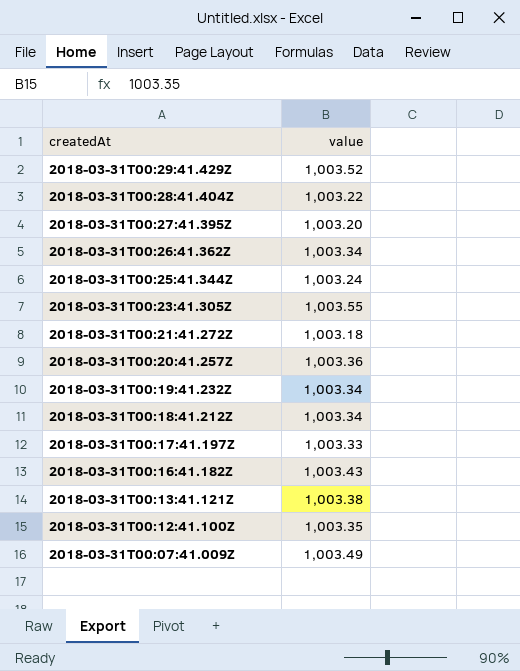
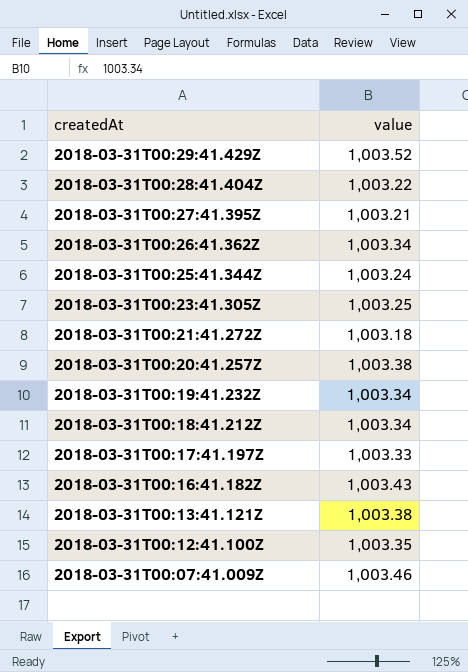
2018-03-31T00:27:41.395Z | value: 1,003.20 -> 1,003.21
2018-03-31T00:23:41.305Z | value: 1,003.55 -> 1,003.25
2018-03-31T00:20:41.257Z | value: 1,003.36 -> 1,003.38
2018-03-31T00:07:41.009Z | value: 1,003.49 -> 1,003.46

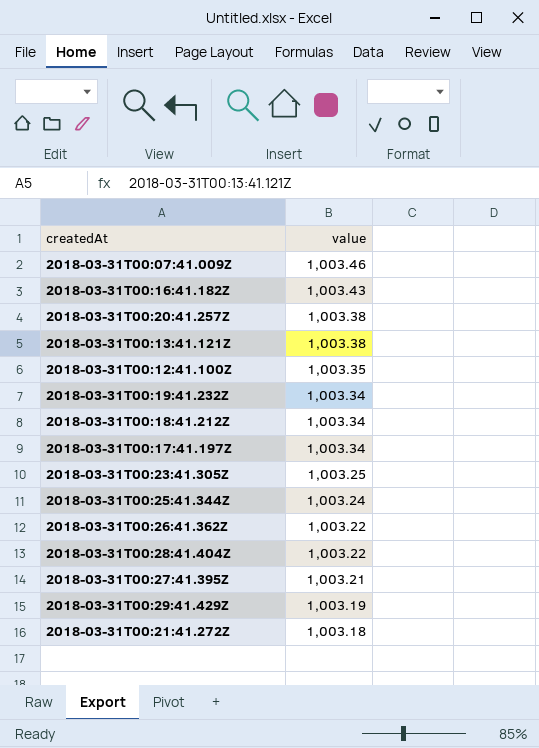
row order: createdAt descending -> value descending
2018-03-31T00:17:41.197Z | value: 1,003.33 -> 1,003.34
2018-03-31T00:26:41.362Z | value: 1,003.34 -> 1,003.22
2018-03-31T00:29:41.429Z | value: 1,003.52 -> 1,003.19

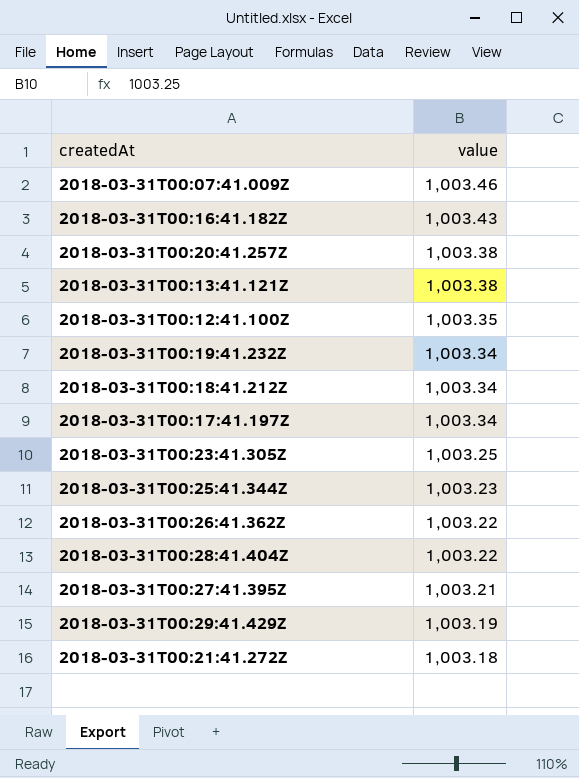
2018-03-31T00:25:41.344Z | value: 1,003.24 -> 1,003.23

